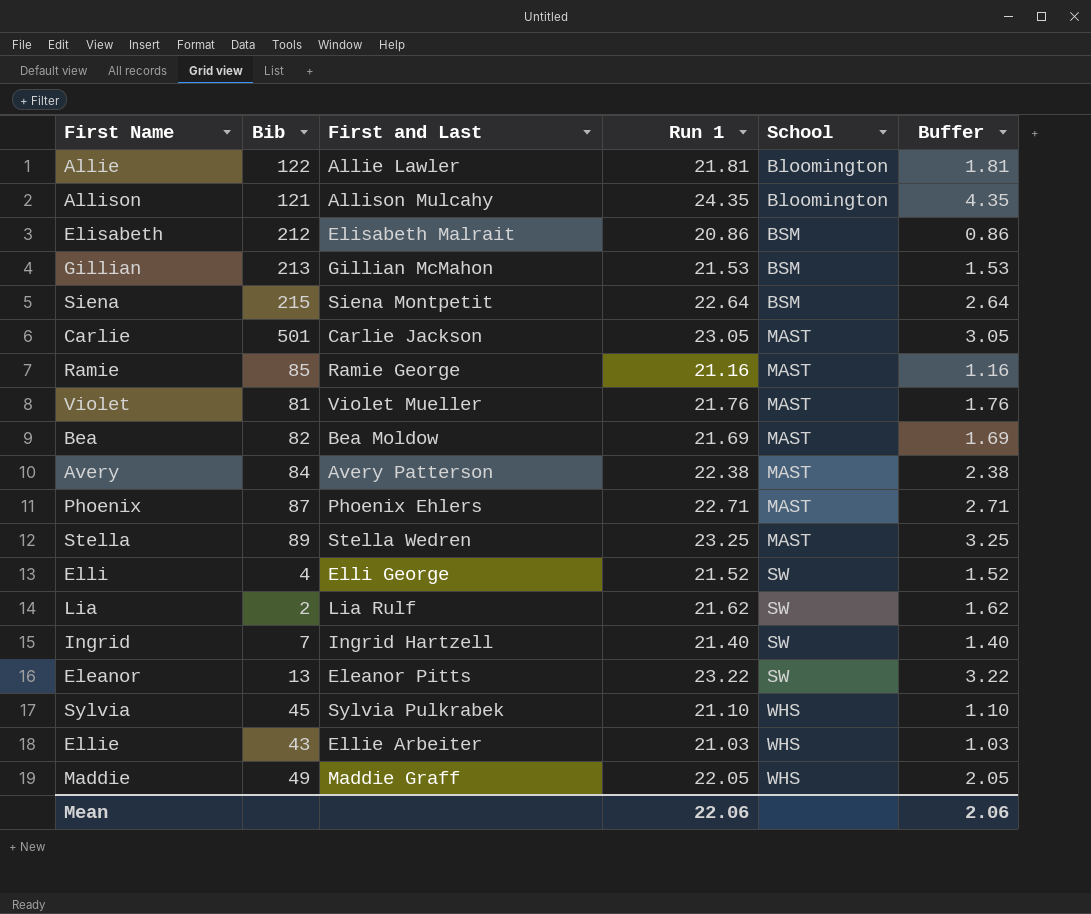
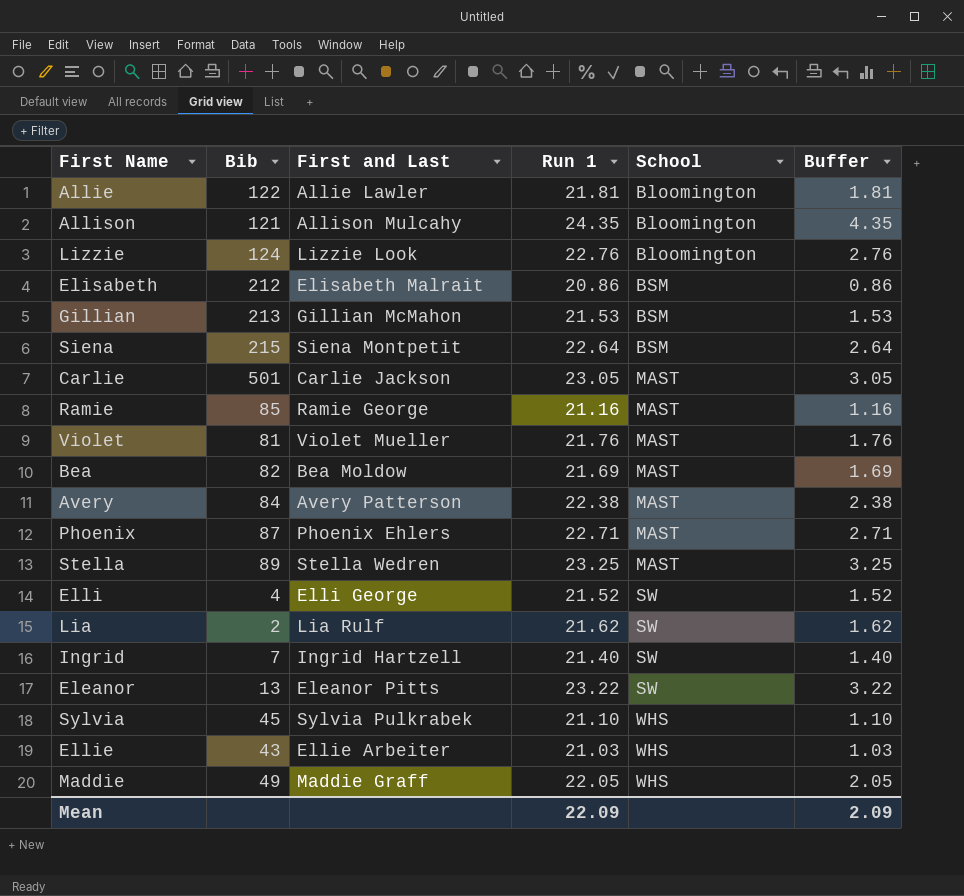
row Lizzie: none -> 124 | Lizzie Look | 22.76 | Bloomington | 2.76
Mean | Run 1: 22.06 -> 22.09
Mean | Buffer: 2.06 -> 2.09

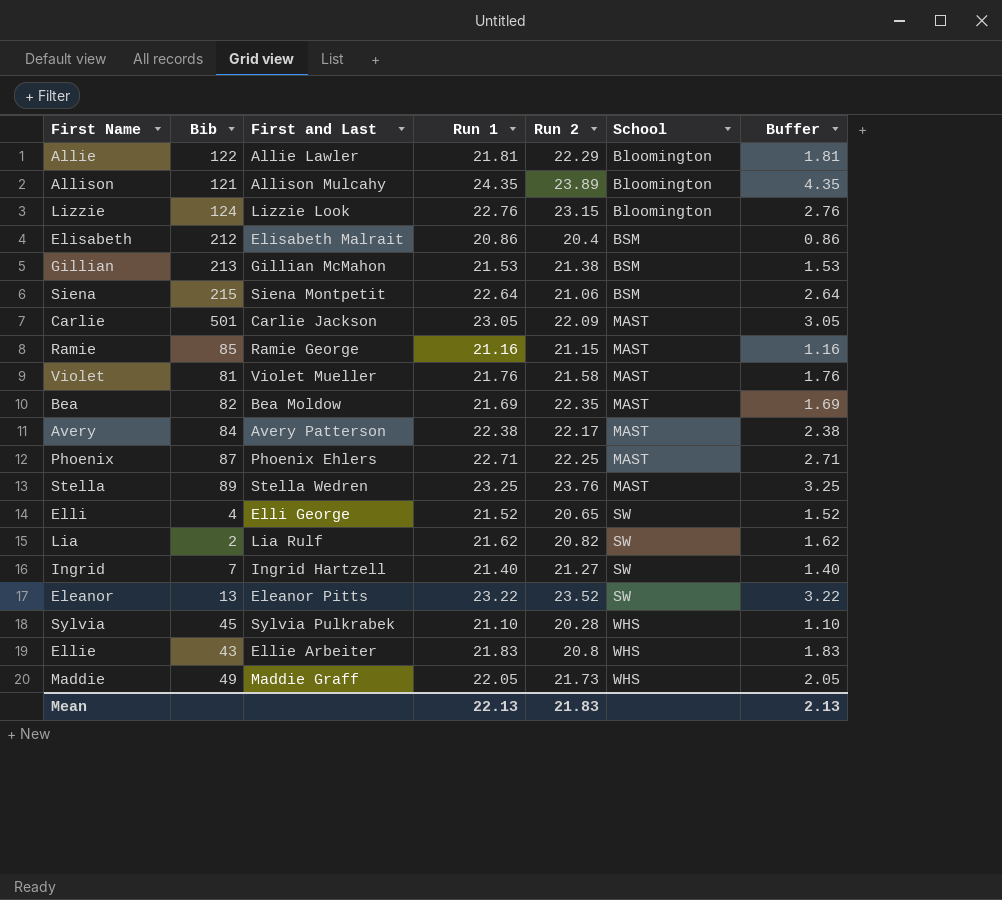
column Run 2 | position: none -> 5
Ellie | Run 1: 21.03 -> 21.83
Ellie | Buffer: 1.03 -> 1.83
Mean | Run 1: 22.09 -> 22.13
Mean | Buffer: 2.09 -> 2.13

